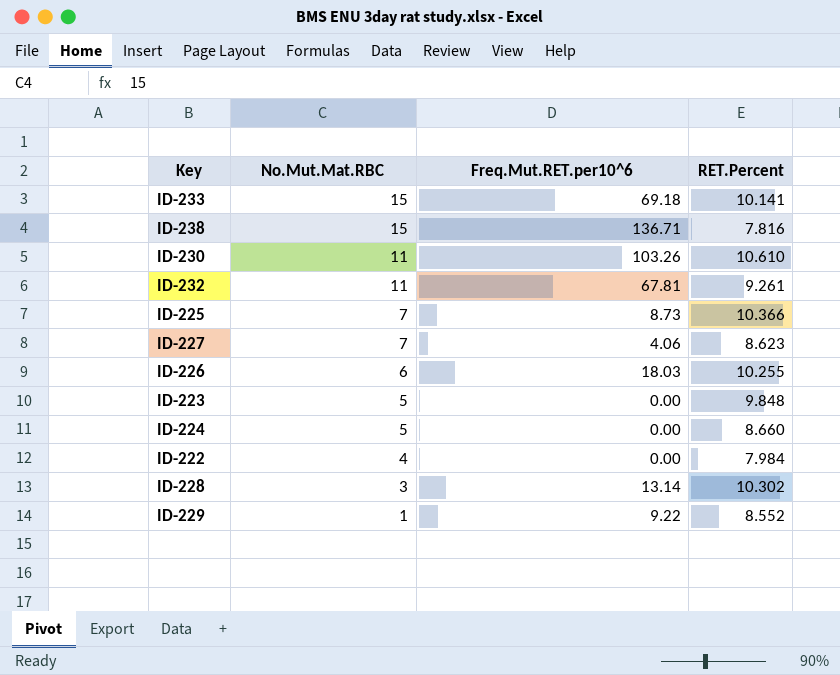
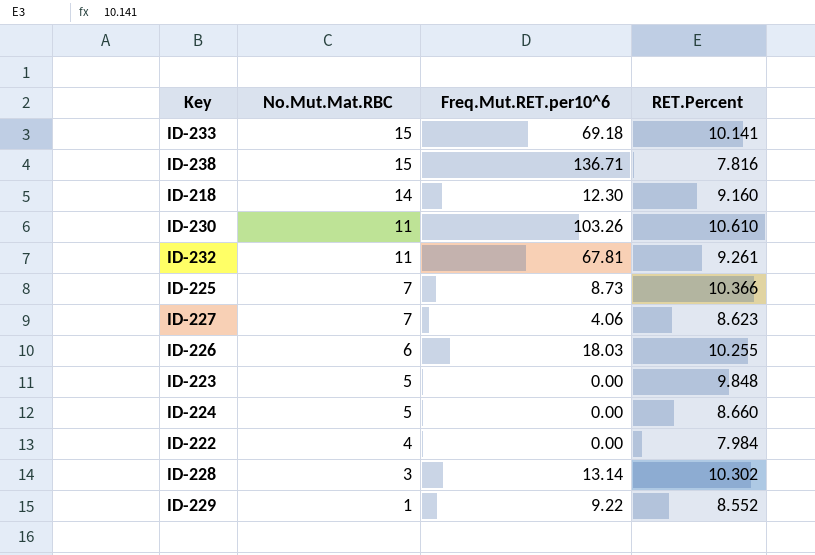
row ID-218: none -> 14 | 12.30 | 9.160

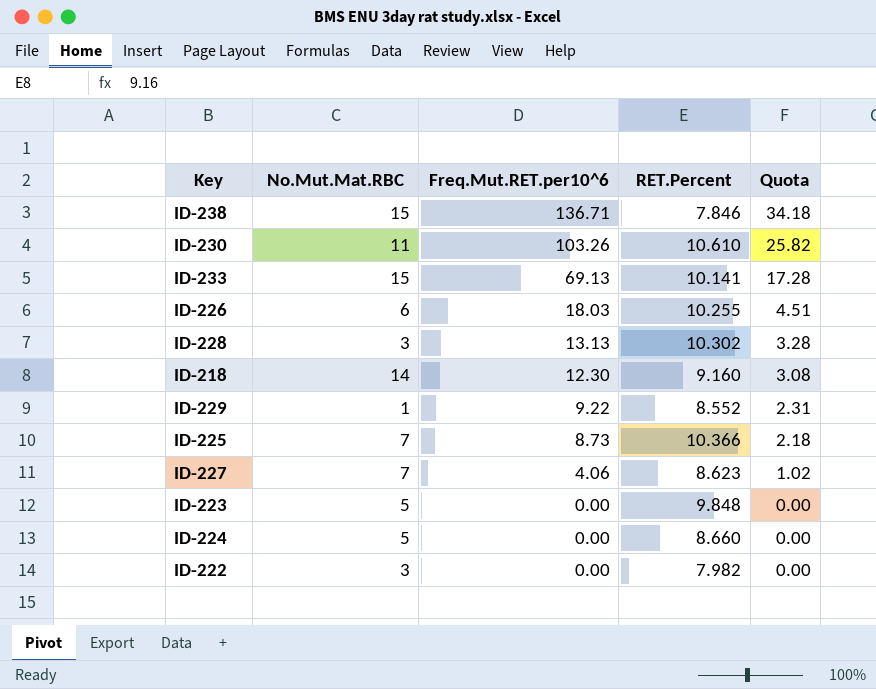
row order: No.Mut.Mat.RBC descending -> Freq.Mut.RET.per10^6 descending
column Quota | formula: none -> [Freq.Mut.RET.per10^6] * 0.25
row ID-232: 11 | 67.81 | 9.261 -> none
ID-238 | RET.Percent: 7.816 -> 7.846
ID-233 | Freq.Mut.RET.per10^6: 69.18 -> 69.13
ID-228 | Freq.Mut.RET.per10^6: 13.14 -> 13.13
ID-222 | No.Mut.Mat.RBC: 4 -> 3
ID-222 | RET.Percent: 7.984 -> 7.982

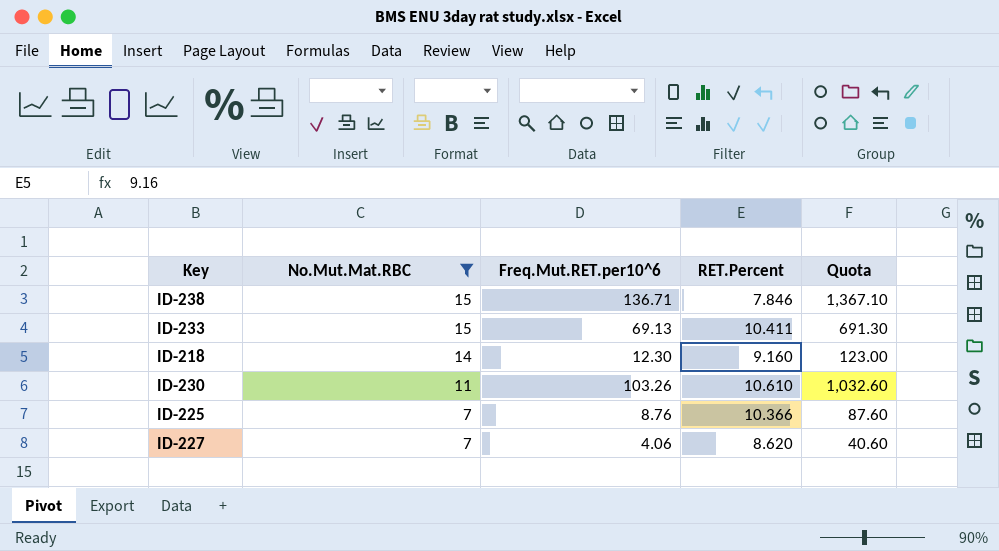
filter: none -> No.Mut.Mat.RBC >= 7
row order: Freq.Mut.RET.per10^6 descending -> No.Mut.Mat.RBC descending
column Quota | formula: [Freq.Mut.RET.per10^6] * 0.25 -> [Freq.Mut.RET.per10^6] * 10
ID-233 | RET.Percent: 10.141 -> 10.411
ID-225 | Freq.Mut.RET.per10^6: 8.73 -> 8.76
ID-227 | RET.Percent: 8.623 -> 8.620

